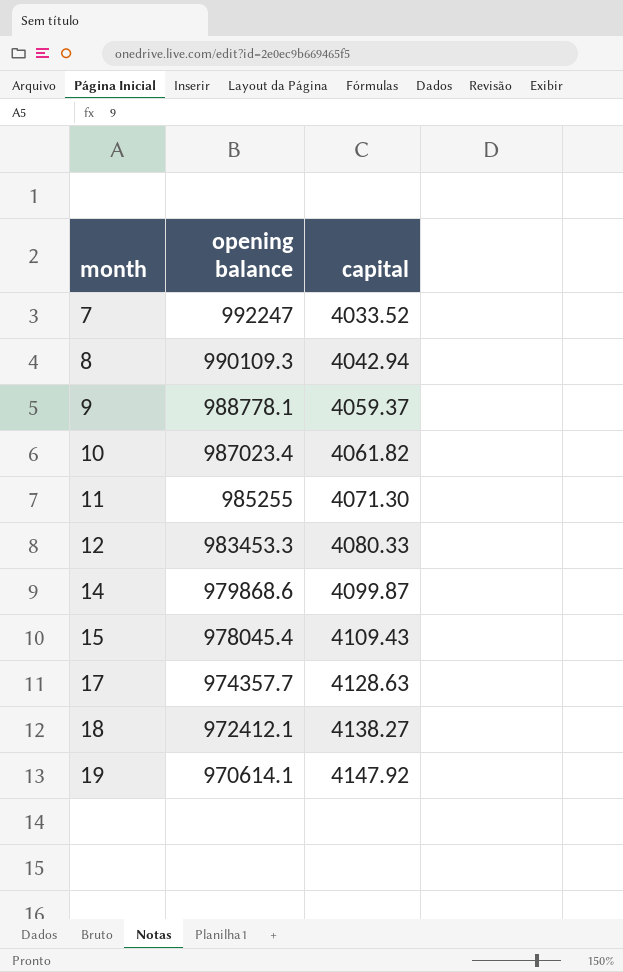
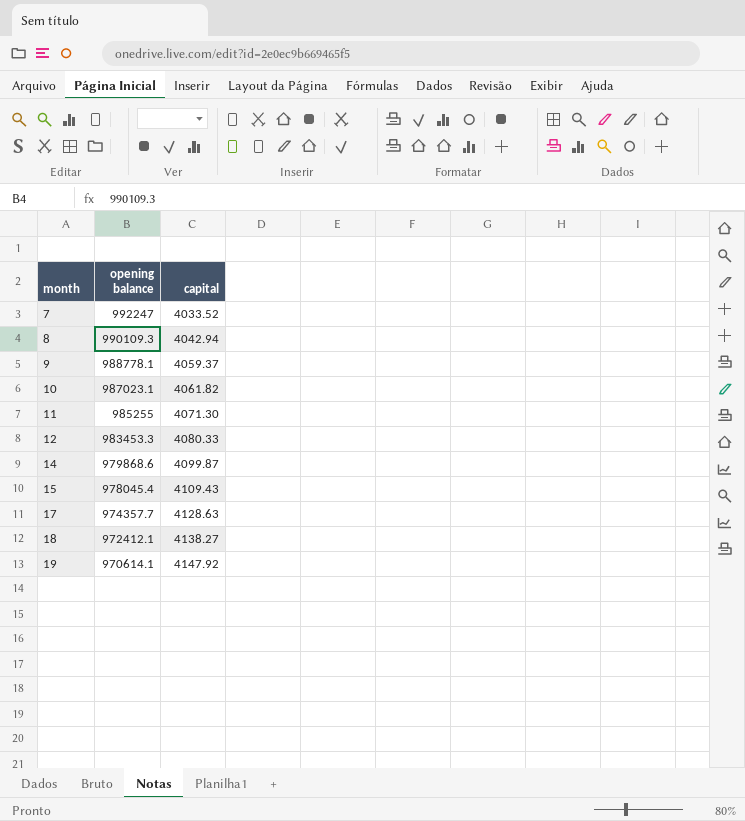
10 | opening balance: 987023.4 -> 987023.1

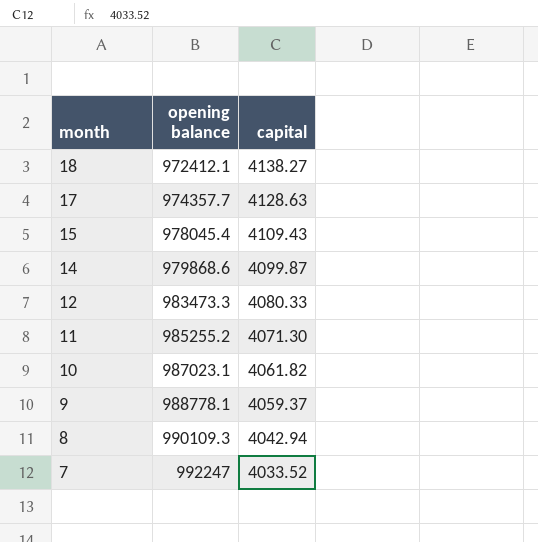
row order: month ascending -> month descending
row 19: 970614.1 | 4147.92 -> none
12 | opening balance: 983453.3 -> 983473.3
11 | opening balance: 985255 -> 985255.2

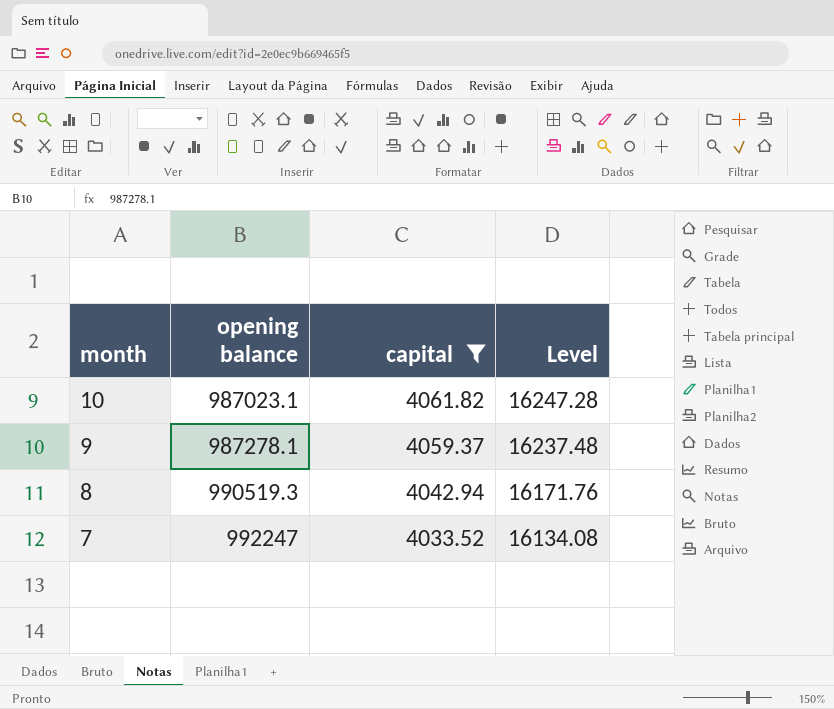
filter: none -> capital <= 4061.82
column Level | formula: none -> [capital] * 4
9 | opening balance: 988778.1 -> 987278.1
8 | opening balance: 990109.3 -> 990519.3

